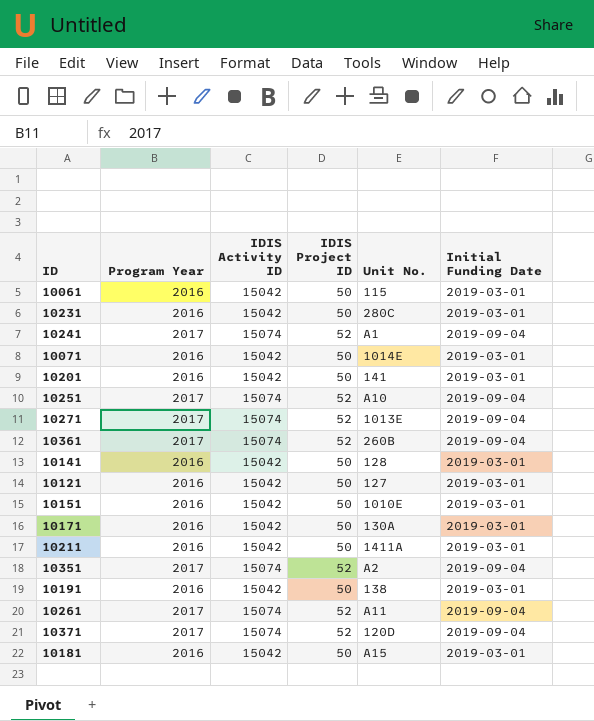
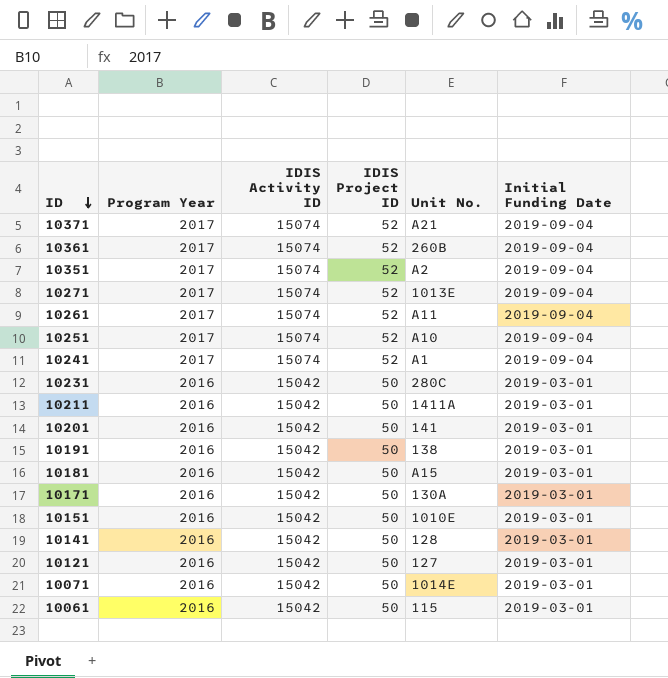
row order: none -> ID descending
10371 | Unit No.: 120D -> A21

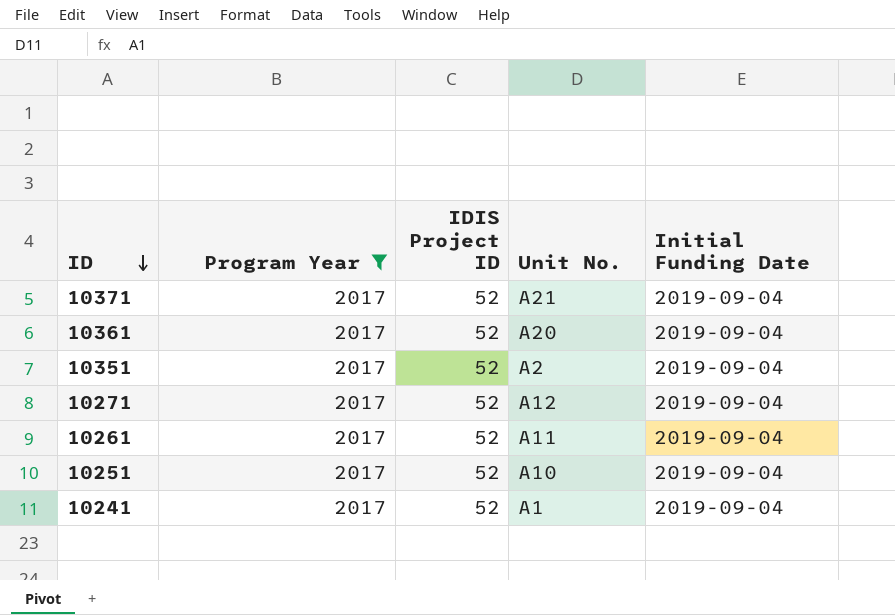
filter: none -> Program Year = 2017
column IDIS Activity ID | position: 3 -> none
10361 | Unit No.: 260B -> A20
10271 | Unit No.: 1013E -> A12

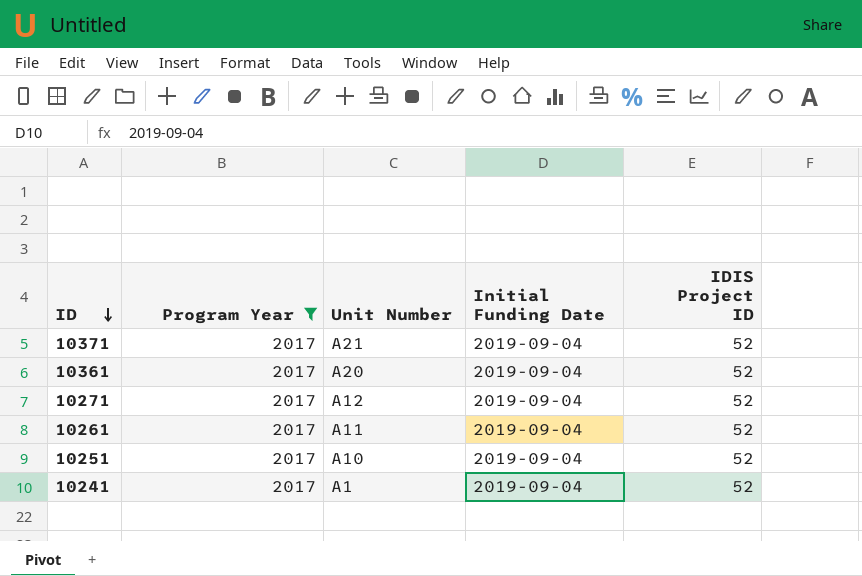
column name: Unit No. -> Unit Number
column IDIS Project ID | position: 3 -> 5
row 10351: 2017 | 52 | A2 | 2019-09-04 -> none

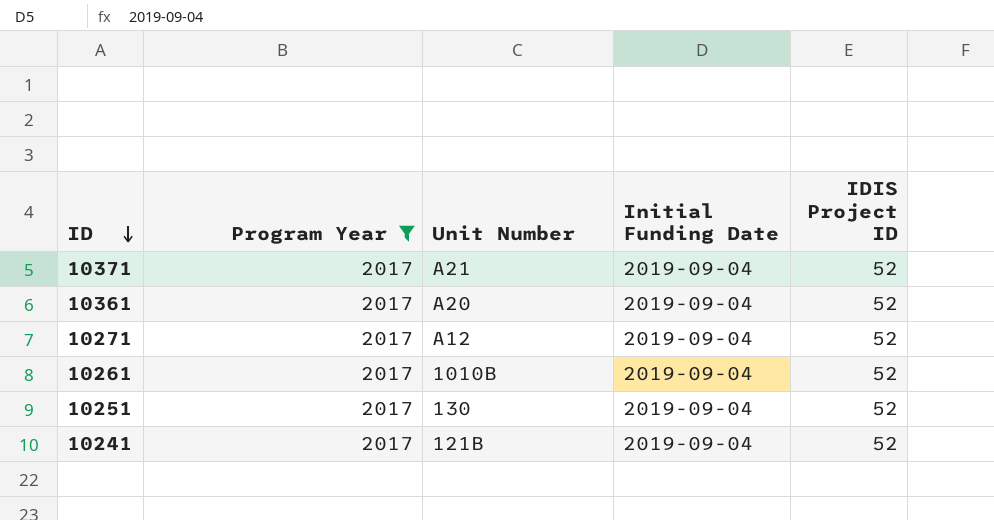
10261 | Unit Number: A11 -> 1010B
10251 | Unit Number: A10 -> 130
10241 | Unit Number: A1 -> 121B

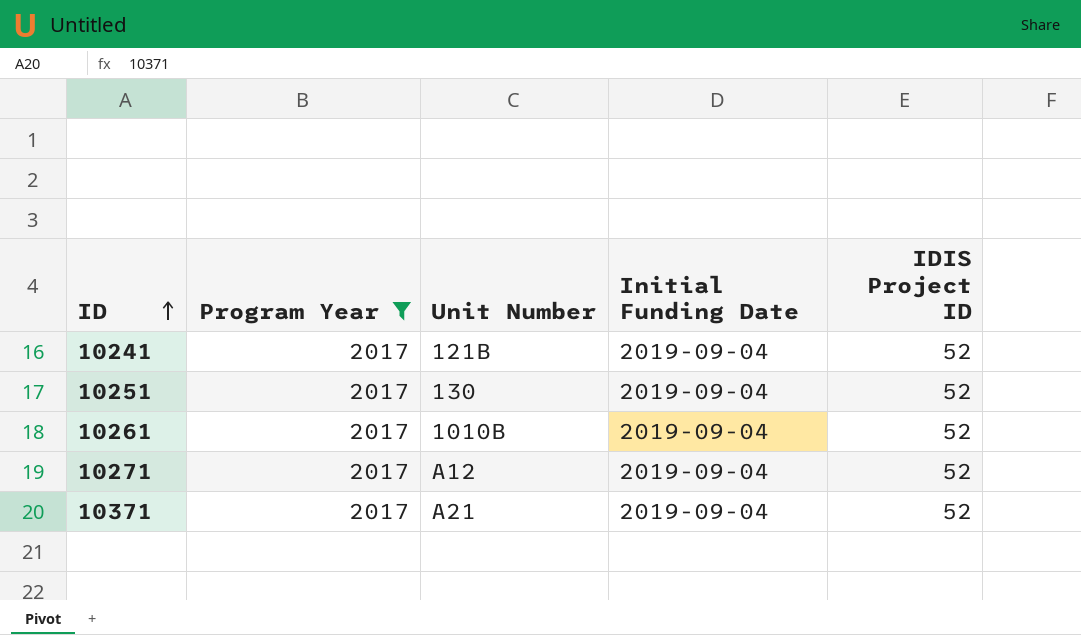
row order: ID descending -> ID ascending
row 10361: 2017 | A20 | 2019-09-04 | 52 -> none

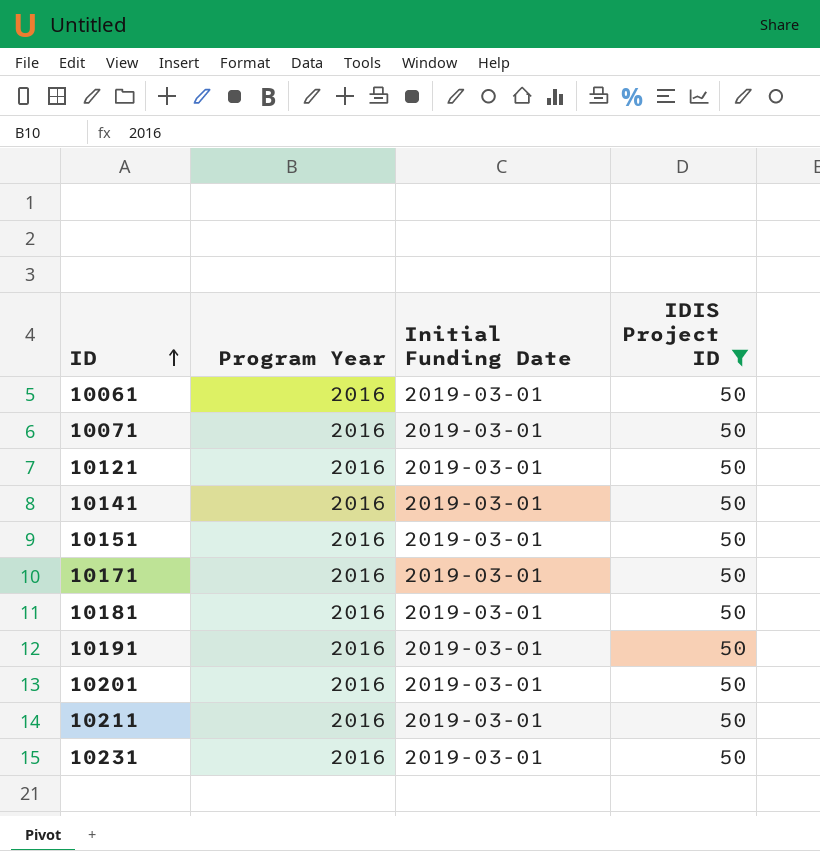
filter: Program Year = 2017 -> IDIS Project ID = 50
column Unit Number | position: 3 -> none

